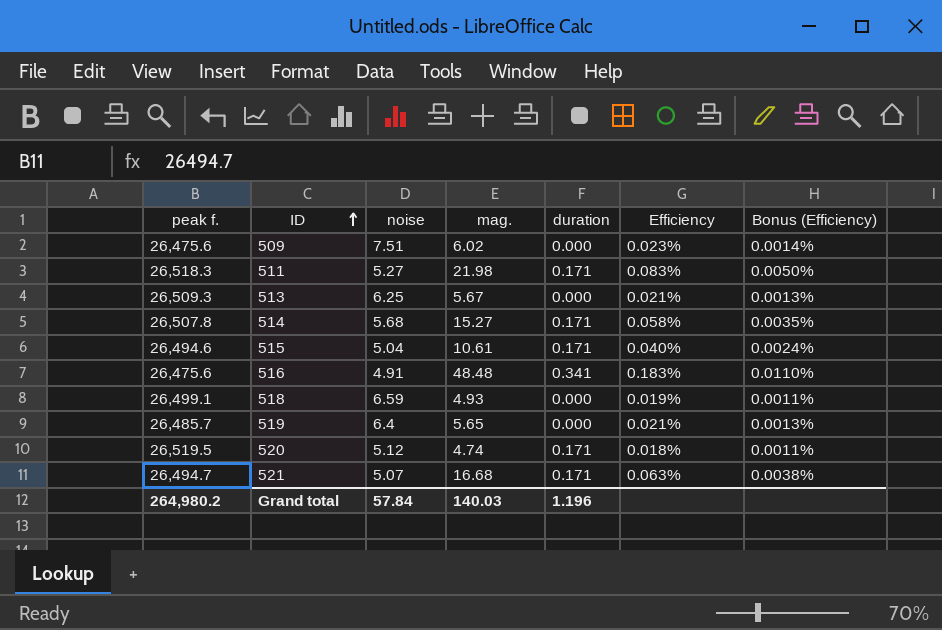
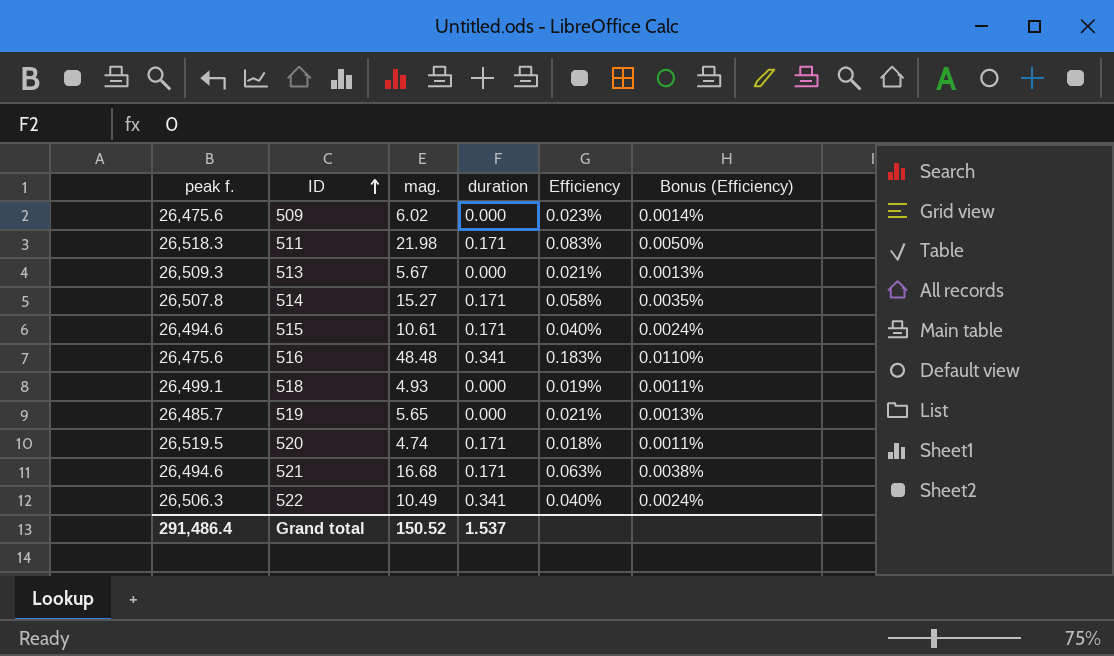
column noise | position: 3 -> none
521 | peak f.: 26,494.7 -> 26,494.6
row 522: none -> 26,506.3 | 10.49 | 0.341 | 0.040% | 0.0024%
Grand total | peak f.: 264,980.2 -> 291,486.4
Grand total | mag.: 140.03 -> 150.52
Grand total | duration: 1.196 -> 1.537

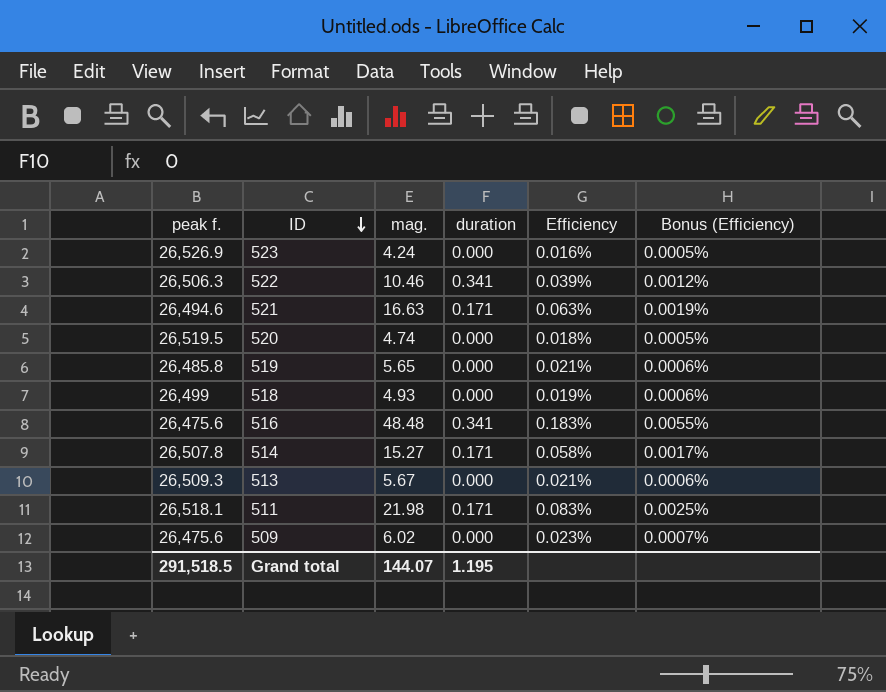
row order: ID ascending -> ID descending
column Bonus (Efficiency) | formula: [Efficiency] * 0.06 -> [Efficiency] * 0.03
row 515: 26,494.6 | 10.61 | 0.171 | 0.040% | 0.0024% -> none
row 523: none -> 26,526.9 | 4.24 | 0.000 | 0.016% | 0.0005%
522 | mag.: 10.49 -> 10.46
522 | Efficiency: 0.040% -> 0.039%
521 | mag.: 16.68 -> 16.63
520 | duration: 0.171 -> 0.000
519 | peak f.: 26,485.7 -> 26,485.8
518 | peak f.: 26,499.1 -> 26,499
511 | peak f.: 26,518.3 -> 26,518.1
Grand total | peak f.: 291,486.4 -> 291,518.5
Grand total | mag.: 150.52 -> 144.07
Grand total | duration: 1.537 -> 1.195

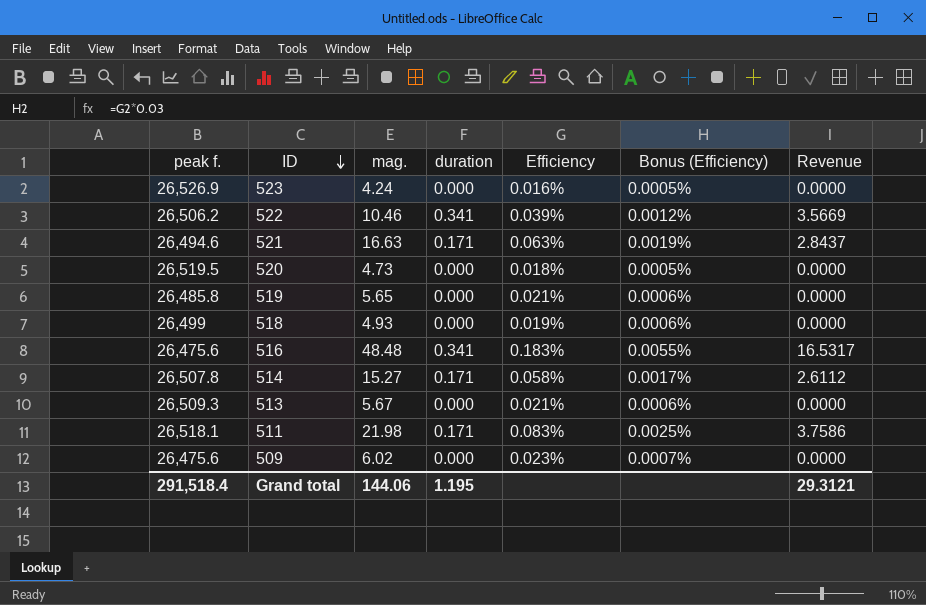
column Revenue | formula: none -> [mag.] * [duration]
522 | peak f.: 26,506.3 -> 26,506.2
520 | mag.: 4.74 -> 4.73
Grand total | peak f.: 291,518.5 -> 291,518.4
Grand total | mag.: 144.07 -> 144.06

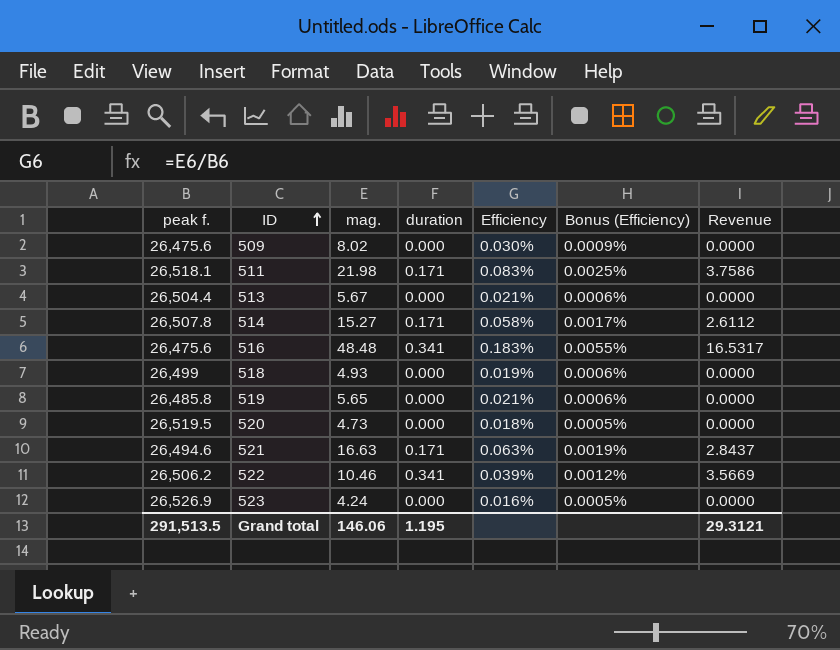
row order: ID descending -> ID ascending
509 | mag.: 6.02 -> 8.02
509 | Efficiency: 0.023% -> 0.030%
509 | Bonus (Efficiency): 0.0007% -> 0.0009%
513 | peak f.: 26,509.3 -> 26,504.4
Grand total | peak f.: 291,518.4 -> 291,513.5
Grand total | mag.: 144.06 -> 146.06

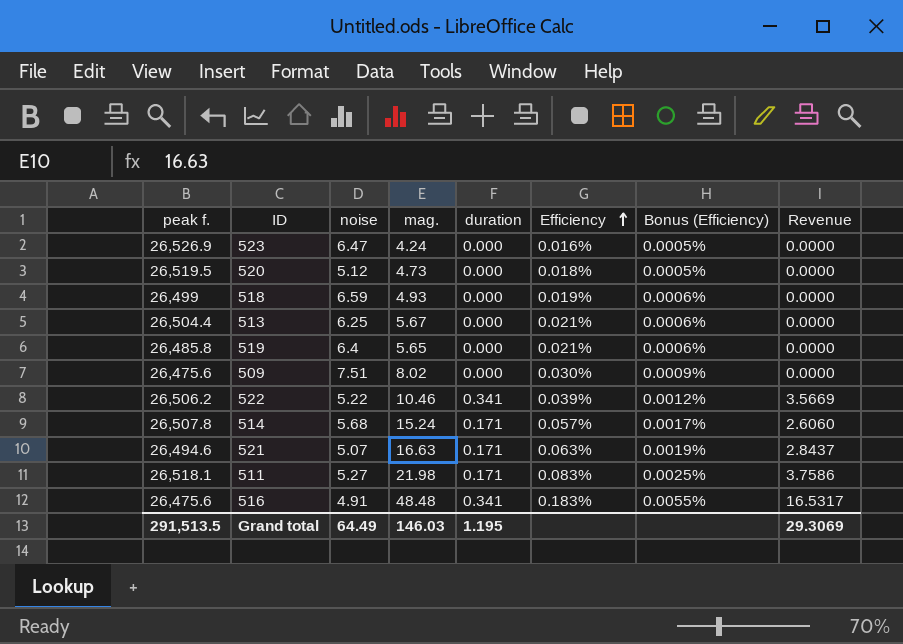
row order: ID ascending -> Efficiency ascending
column noise | position: none -> 3
514 | mag.: 15.27 -> 15.24
514 | Efficiency: 0.058% -> 0.057%
514 | Revenue: 2.6112 -> 2.6060
Grand total | mag.: 146.06 -> 146.03
Grand total | Revenue: 29.3121 -> 29.3069

